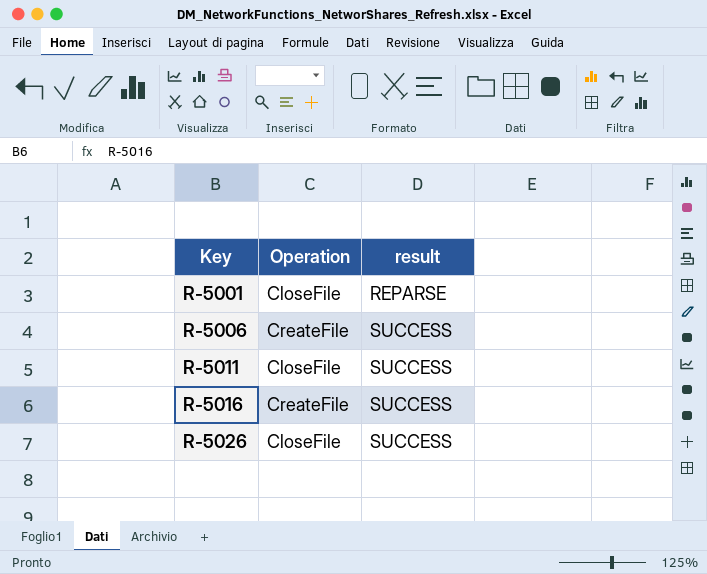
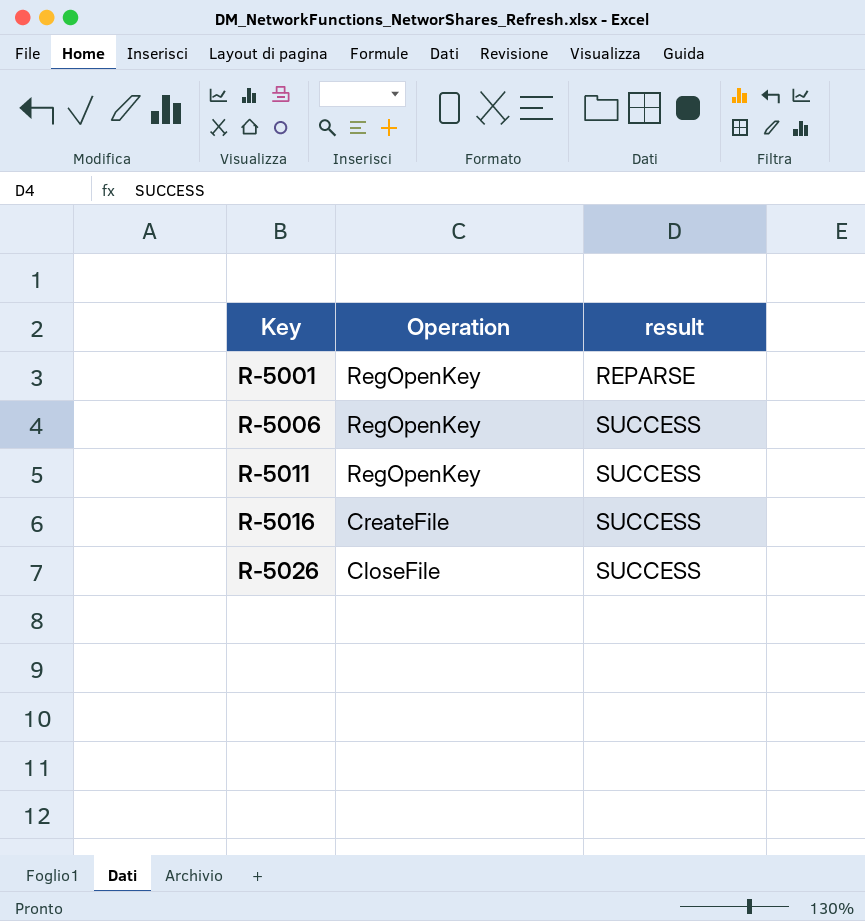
R-5001 | Operation: CloseFile -> RegOpenKey
R-5006 | Operation: CreateFile -> RegOpenKey
R-5011 | Operation: CloseFile -> RegOpenKey

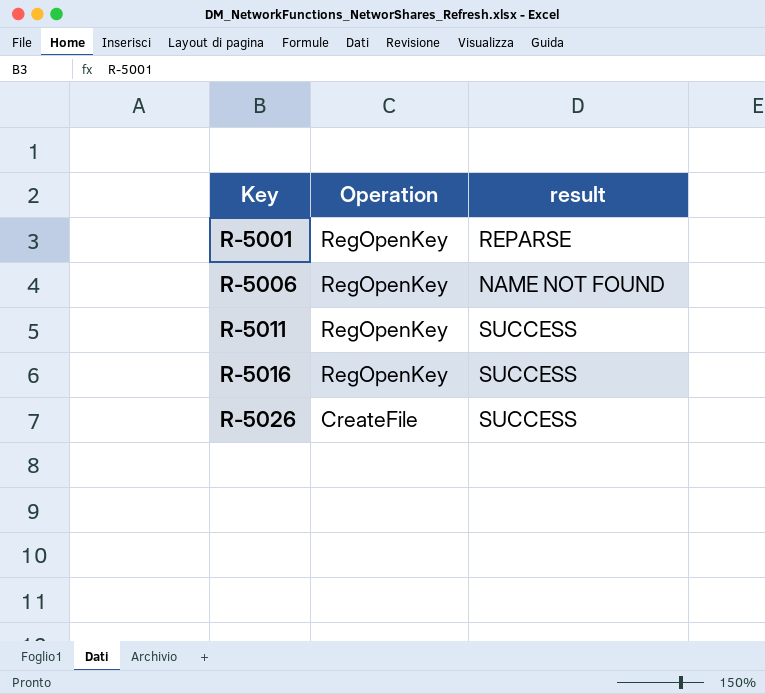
R-5006 | result: SUCCESS -> NAME NOT FOUND
R-5016 | Operation: CreateFile -> RegOpenKey
R-5026 | Operation: CloseFile -> CreateFile

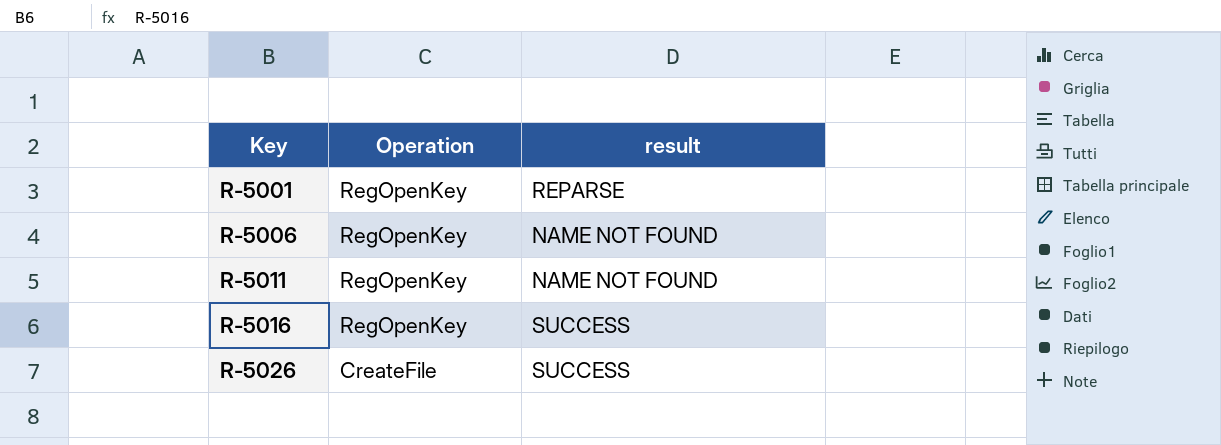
R-5011 | result: SUCCESS -> NAME NOT FOUND

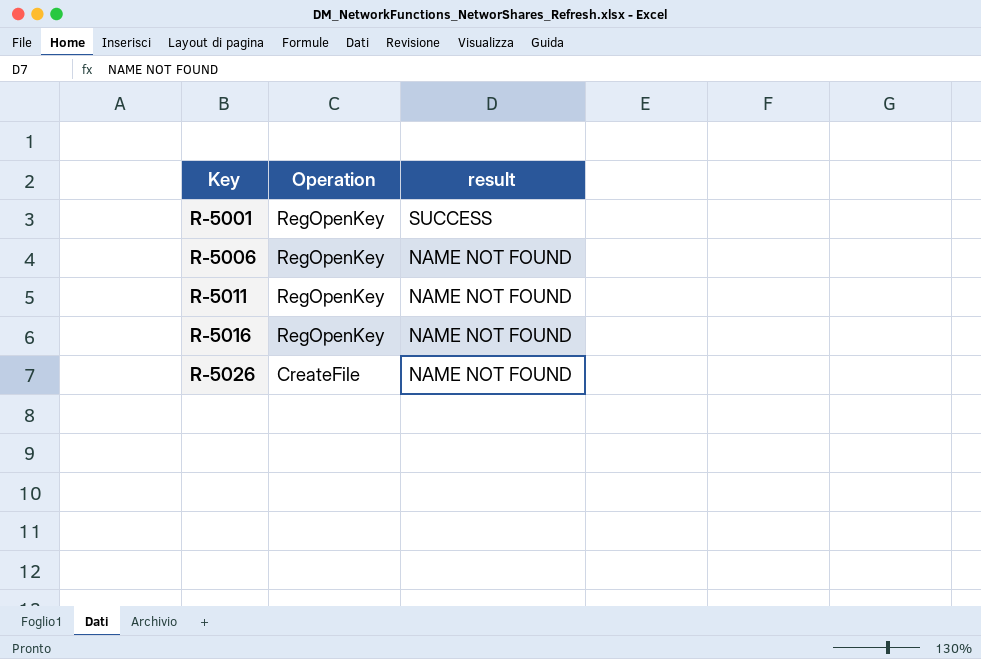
R-5001 | result: REPARSE -> SUCCESS
R-5016 | result: SUCCESS -> NAME NOT FOUND
R-5026 | result: SUCCESS -> NAME NOT FOUND

